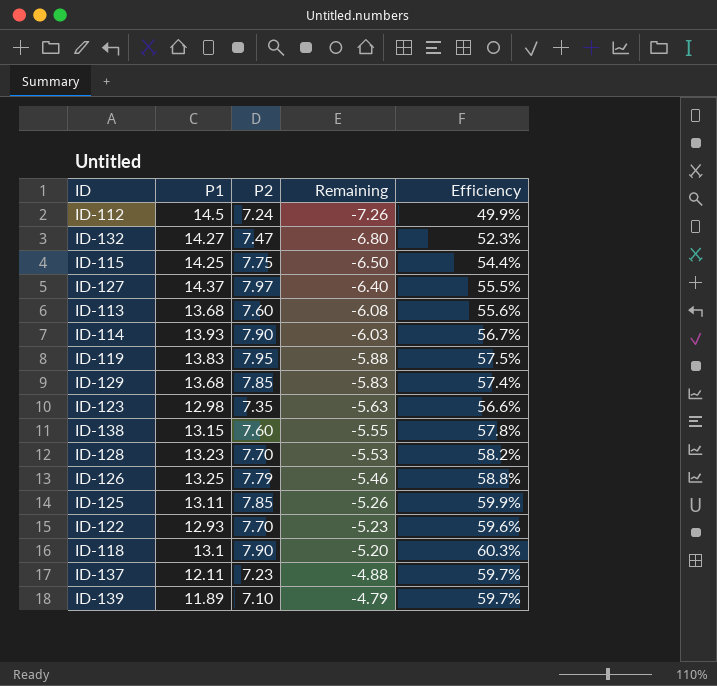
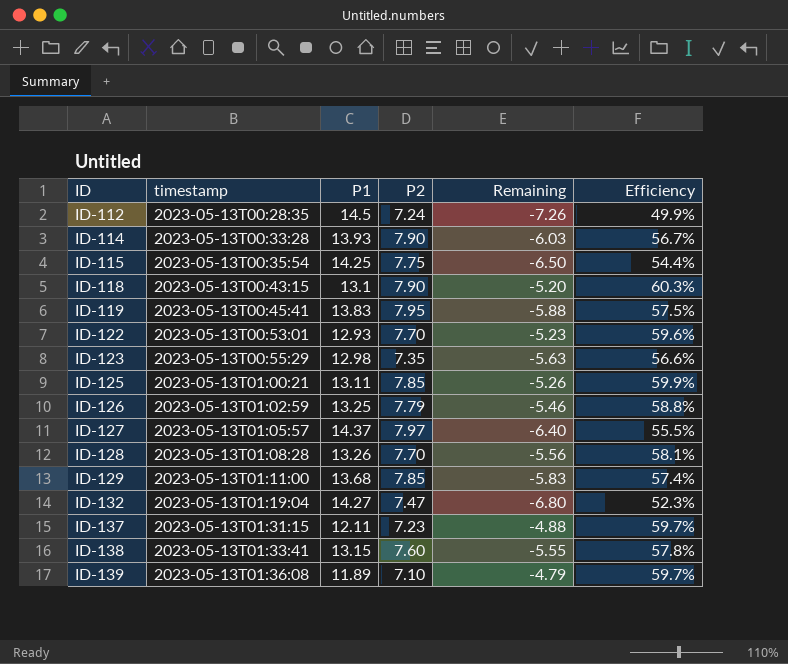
row order: Remaining ascending -> ID ascending
column timestamp | position: none -> 2
row ID-113: 13.68 | 7.60 | -6.08 | 55.6% -> none
ID-128 | P1: 13.23 -> 13.26
ID-128 | Remaining: -5.53 -> -5.56
ID-128 | Efficiency: 58.2% -> 58.1%

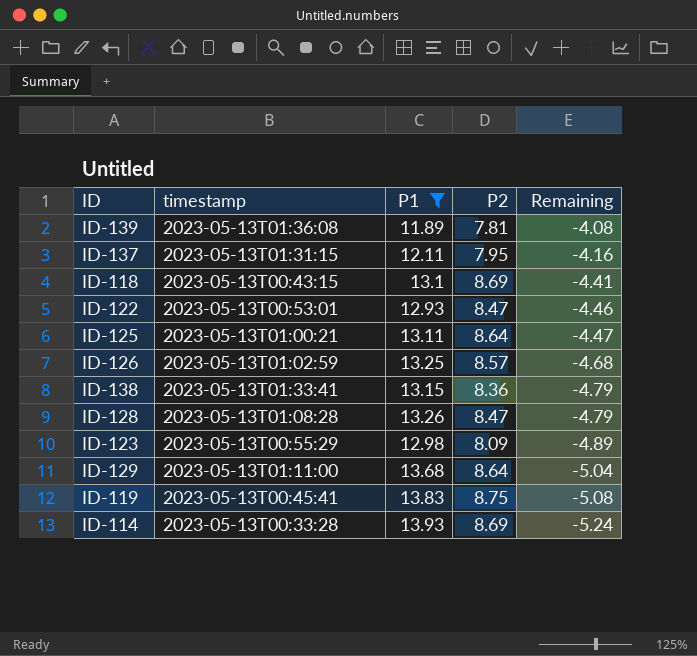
filter: none -> P1 <= 13.93
row order: ID ascending -> Remaining descending
column Efficiency | formula: [P2] / [P1] -> none
ID-139 | P2: 7.10 -> 7.81
ID-139 | Remaining: -4.79 -> -4.08
ID-137 | P2: 7.23 -> 7.95
ID-137 | Remaining: -4.88 -> -4.16
ID-118 | P2: 7.90 -> 8.69
ID-118 | Remaining: -5.20 -> -4.41
ID-122 | P2: 7.70 -> 8.47
ID-122 | Remaining: -5.23 -> -4.46
ID-125 | P2: 7.85 -> 8.64
ID-125 | Remaining: -5.26 -> -4.47
ID-126 | P2: 7.79 -> 8.57
ID-126 | Remaining: -5.46 -> -4.68
ID-138 | P2: 7.60 -> 8.36
ID-138 | Remaining: -5.55 -> -4.79
ID-128 | P2: 7.70 -> 8.47
ID-128 | Remaining: -5.56 -> -4.79
ID-123 | P2: 7.35 -> 8.09
ID-123 | Remaining: -5.63 -> -4.89
ID-129 | P2: 7.85 -> 8.64
ID-129 | Remaining: -5.83 -> -5.04
ID-119 | P2: 7.95 -> 8.75
ID-119 | Remaining: -5.88 -> -5.08
ID-114 | P2: 7.90 -> 8.69
ID-114 | Remaining: -6.03 -> -5.24

